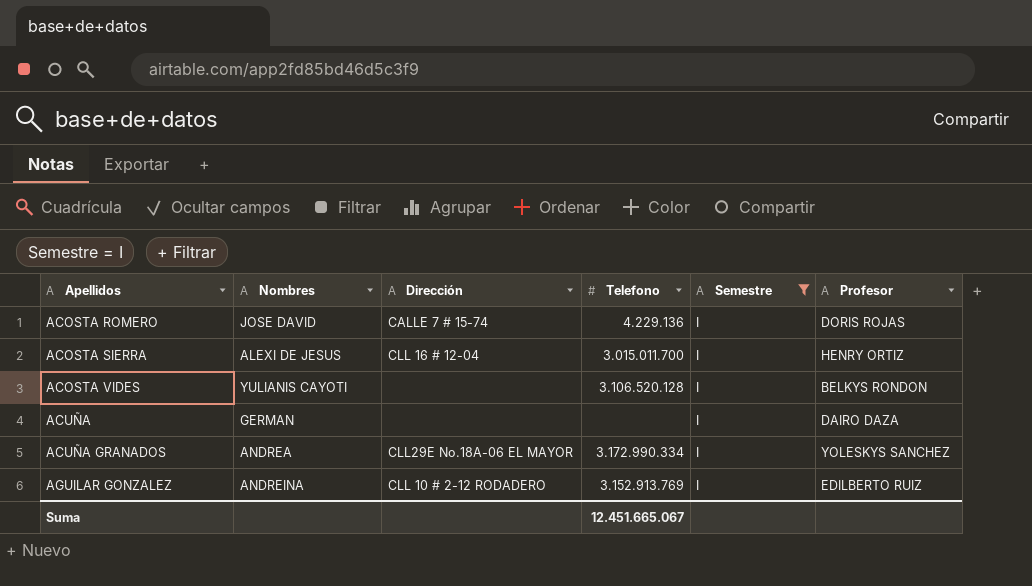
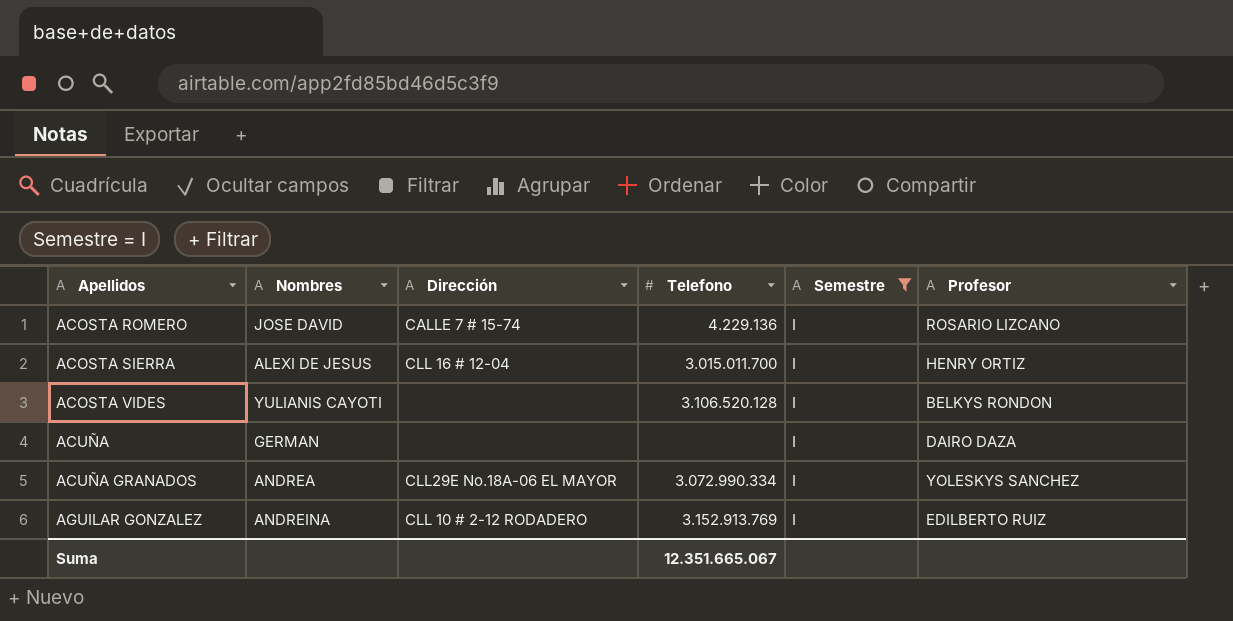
ACOSTA ROMERO | Profesor: DORIS ROJAS -> ROSARIO LIZCANO
ACUÑA GRANADOS | Telefono: 3.172.990.334 -> 3.072.990.334
Suma | Telefono: 12.451.665.067 -> 12.351.665.067

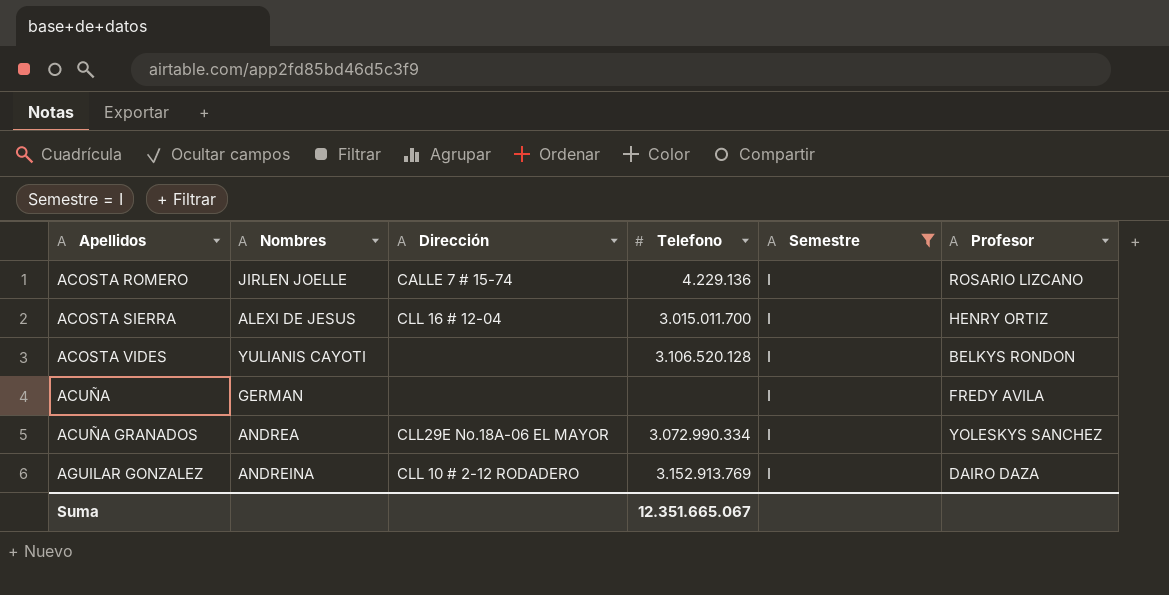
ACOSTA ROMERO | Nombres: JOSE DAVID -> JIRLEN JOELLE
ACUÑA | Profesor: DAIRO DAZA -> FREDY AVILA
AGUILAR GONZALEZ | Profesor: EDILBERTO RUIZ -> DAIRO DAZA

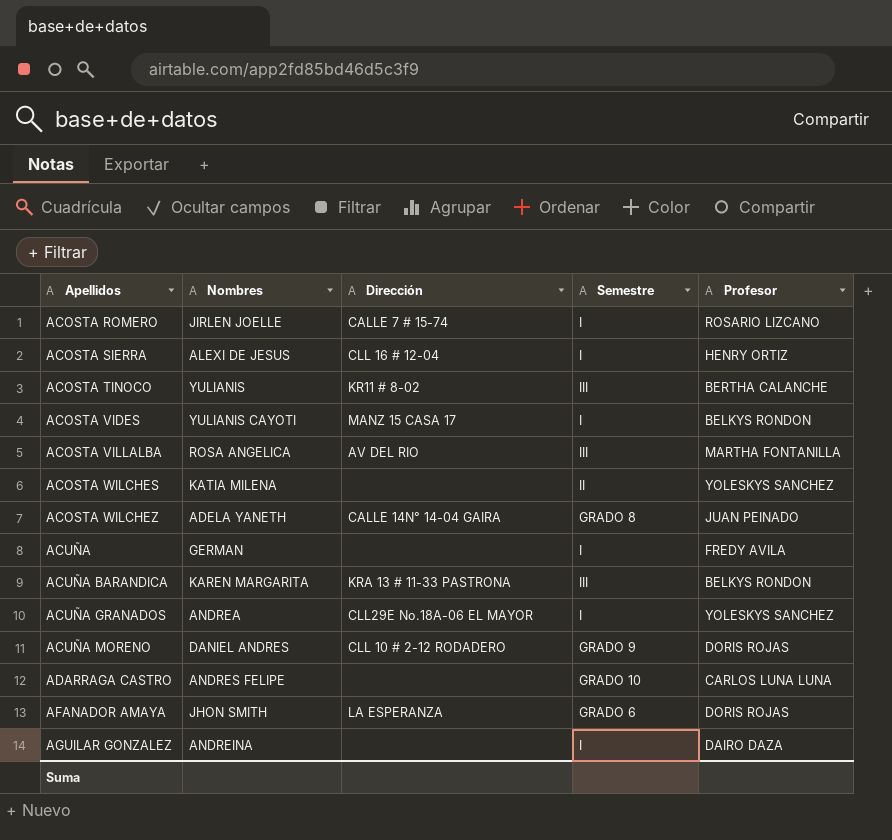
filter: Semestre = I -> none
column Telefono | position: 4 -> none
ACOSTA VIDES | Dirección: none -> MANZ 15 CASA 17
AGUILAR GONZALEZ | Dirección: CLL 10 # 2-12 RODADERO -> none

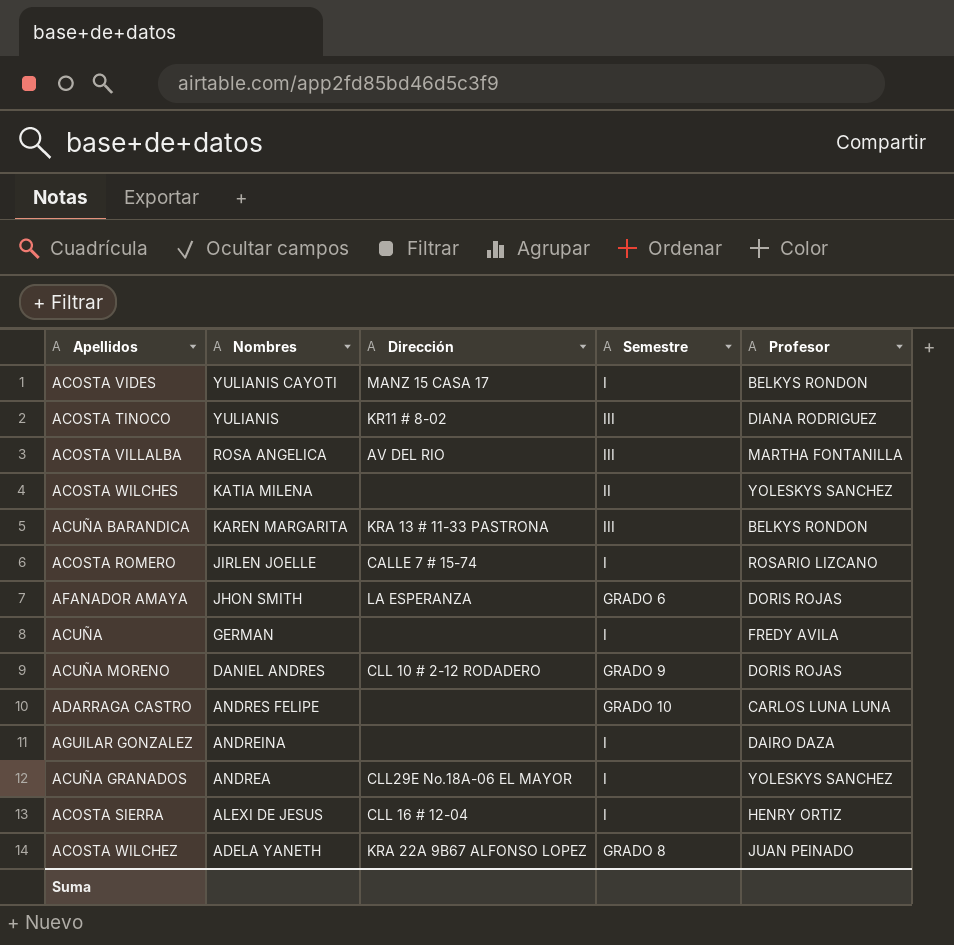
row order: Apellidos ascending -> Nombres descending
ACOSTA TINOCO | Profesor: BERTHA CALANCHE -> DIANA RODRIGUEZ
ACOSTA WILCHEZ | Dirección: CALLE 14N° 14-04 GAIRA -> KRA 22A 9B67 ALFONSO LOPEZ

